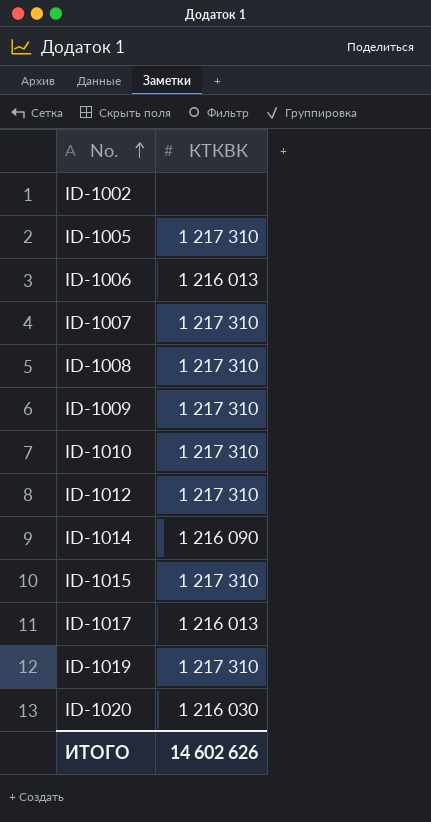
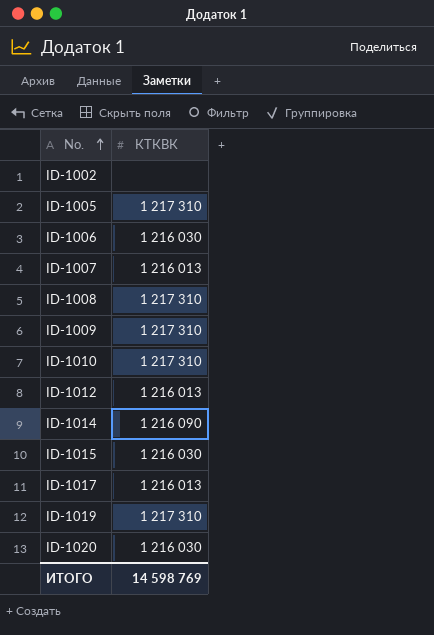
ID-1006 | КТКВК: 1 216 013 -> 1 216 030
ID-1007 | КТКВК: 1 217 310 -> 1 216 013
ID-1012 | КТКВК: 1 217 310 -> 1 216 013
ID-1015 | КТКВК: 1 217 310 -> 1 216 030
ИТОГО | КТКВК: 14 602 626 -> 14 598 769

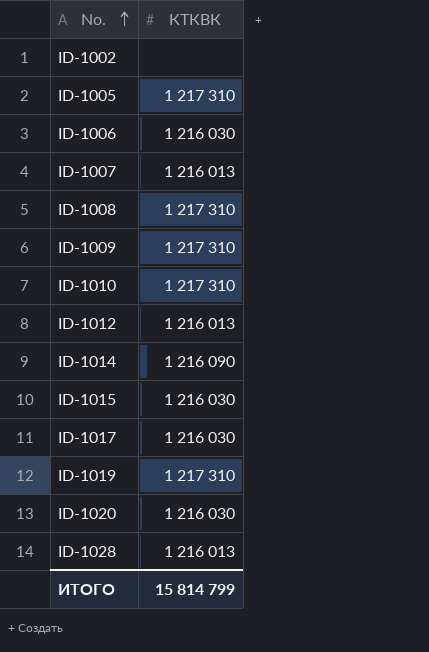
ID-1017 | КТКВК: 1 216 013 -> 1 216 030
row ID-1028: none -> 1 216 013
ИТОГО | КТКВК: 14 598 769 -> 15 814 799

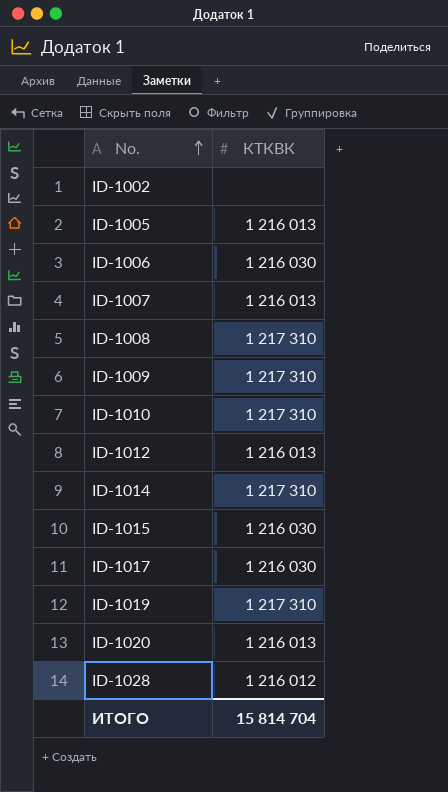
ID-1005 | КТКВК: 1 217 310 -> 1 216 013
ID-1014 | КТКВК: 1 216 090 -> 1 217 310
ID-1020 | КТКВК: 1 216 030 -> 1 216 013
ID-1028 | КТКВК: 1 216 013 -> 1 216 012
ИТОГО | КТКВК: 15 814 799 -> 15 814 704

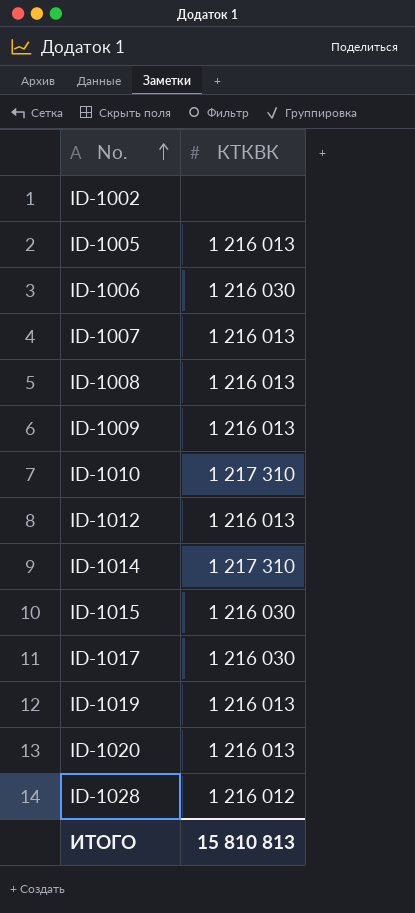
ID-1008 | КТКВК: 1 217 310 -> 1 216 013
ID-1009 | КТКВК: 1 217 310 -> 1 216 013
ID-1019 | КТКВК: 1 217 310 -> 1 216 013
ИТОГО | КТКВК: 15 814 704 -> 15 810 813

